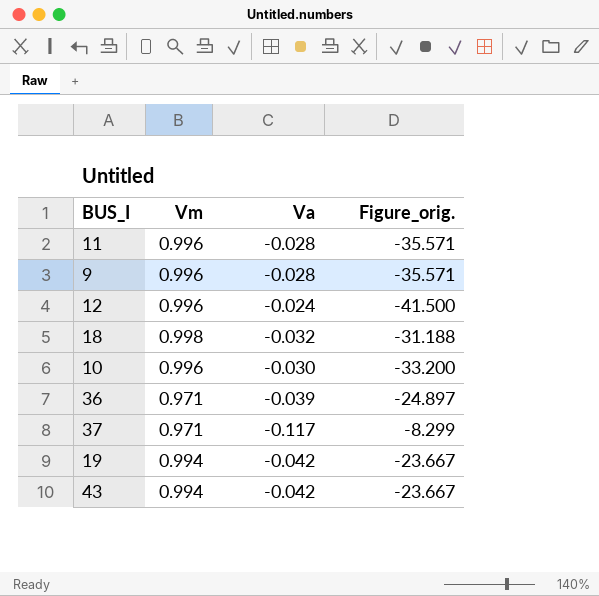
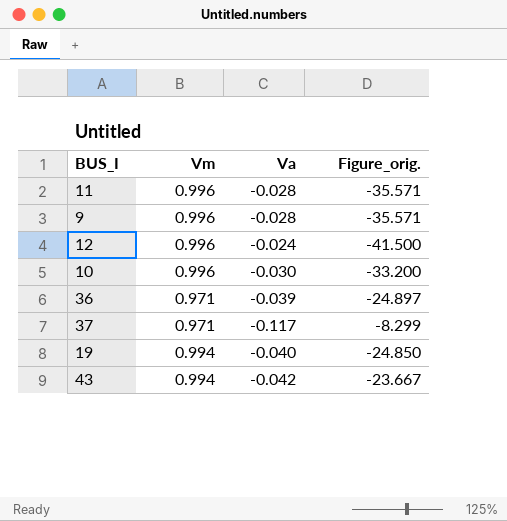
row 18: 0.998 | -0.032 | -31.188 -> none
19 | Va: -0.042 -> -0.040
19 | Figure_orig.: -23.667 -> -24.850

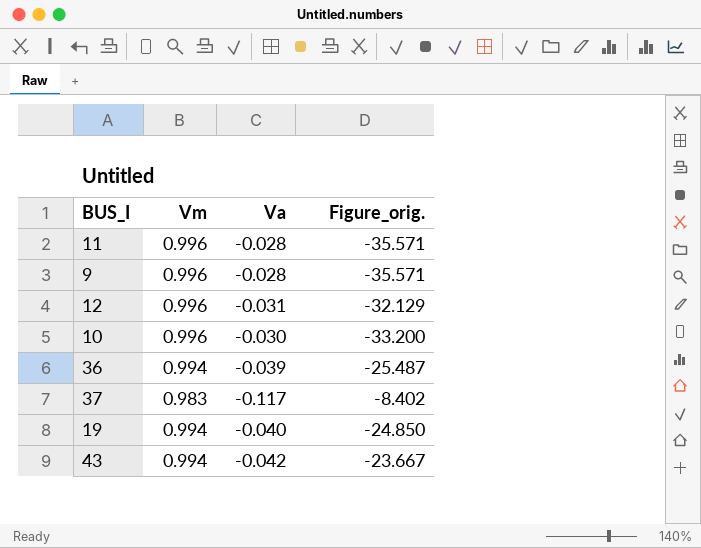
12 | Va: -0.024 -> -0.031
12 | Figure_orig.: -41.500 -> -32.129
36 | Vm: 0.971 -> 0.994
36 | Figure_orig.: -24.897 -> -25.487
37 | Vm: 0.971 -> 0.983
37 | Figure_orig.: -8.299 -> -8.402

